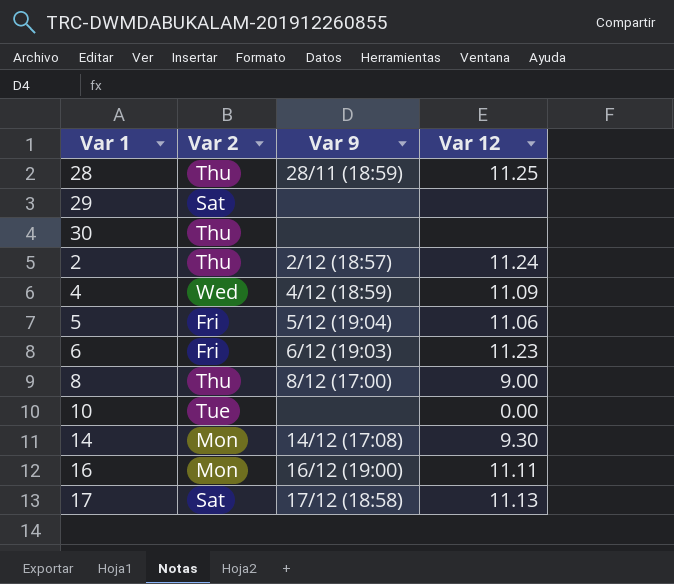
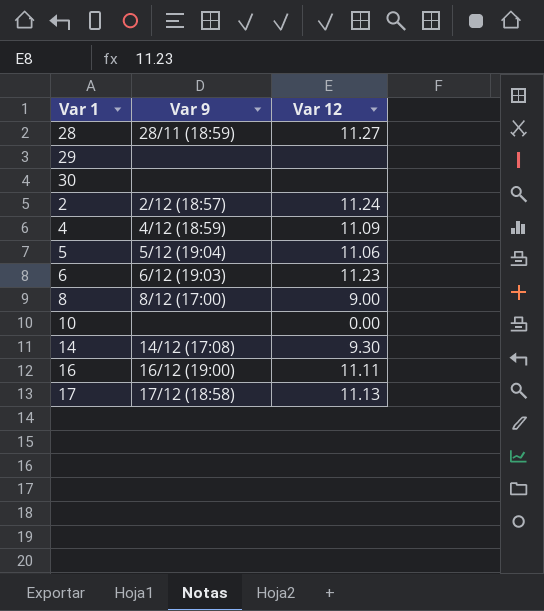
column Var 2 | position: 2 -> none
28 | Var 12: 11.25 -> 11.27

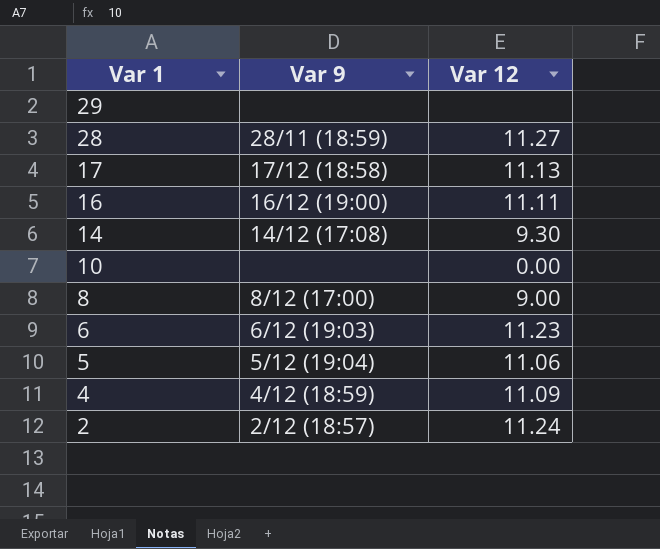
row order: none -> Var 1 descending
row 30: none | none -> none

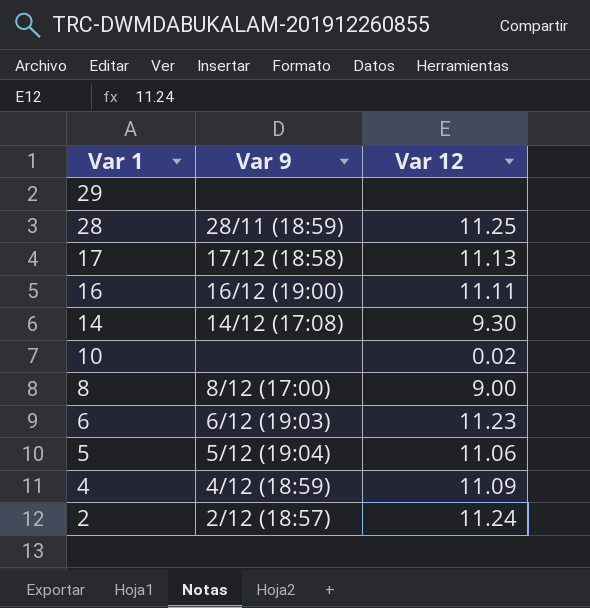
28 | Var 12: 11.27 -> 11.25
10 | Var 12: 0.00 -> 0.02

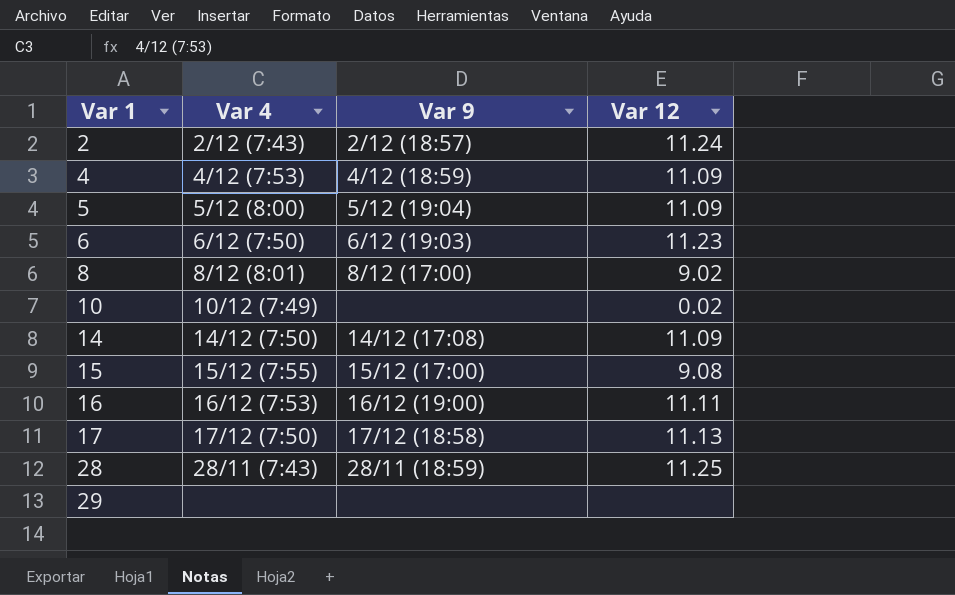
row order: Var 1 descending -> Var 1 ascending
column Var 4 | position: none -> 2
5 | Var 12: 11.06 -> 11.09
8 | Var 12: 9.00 -> 9.02
14 | Var 12: 9.30 -> 11.09
row 15: none -> 15/12 (7:55) | 15/12 (17:00) | 9.08

